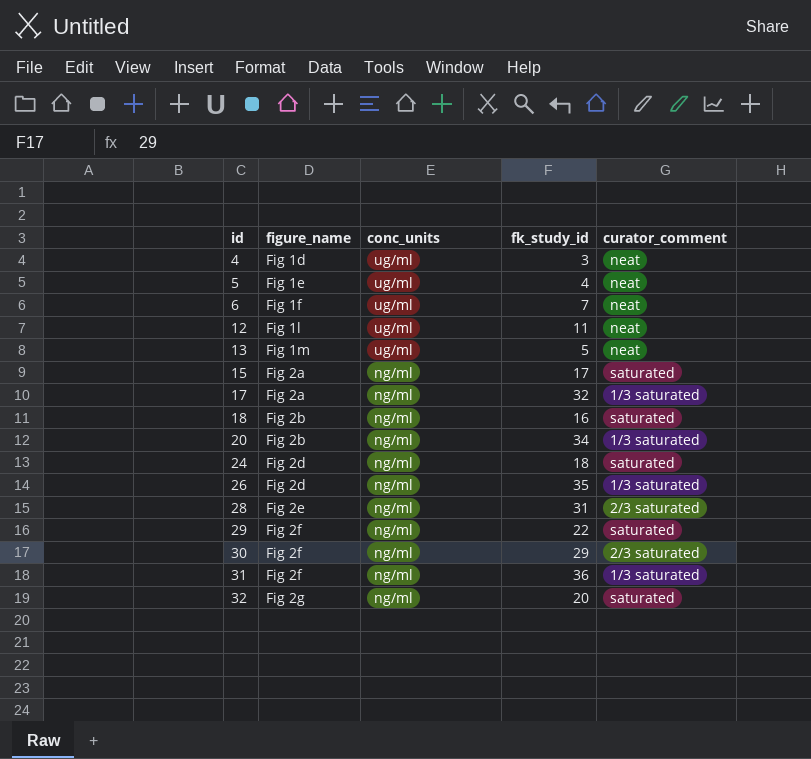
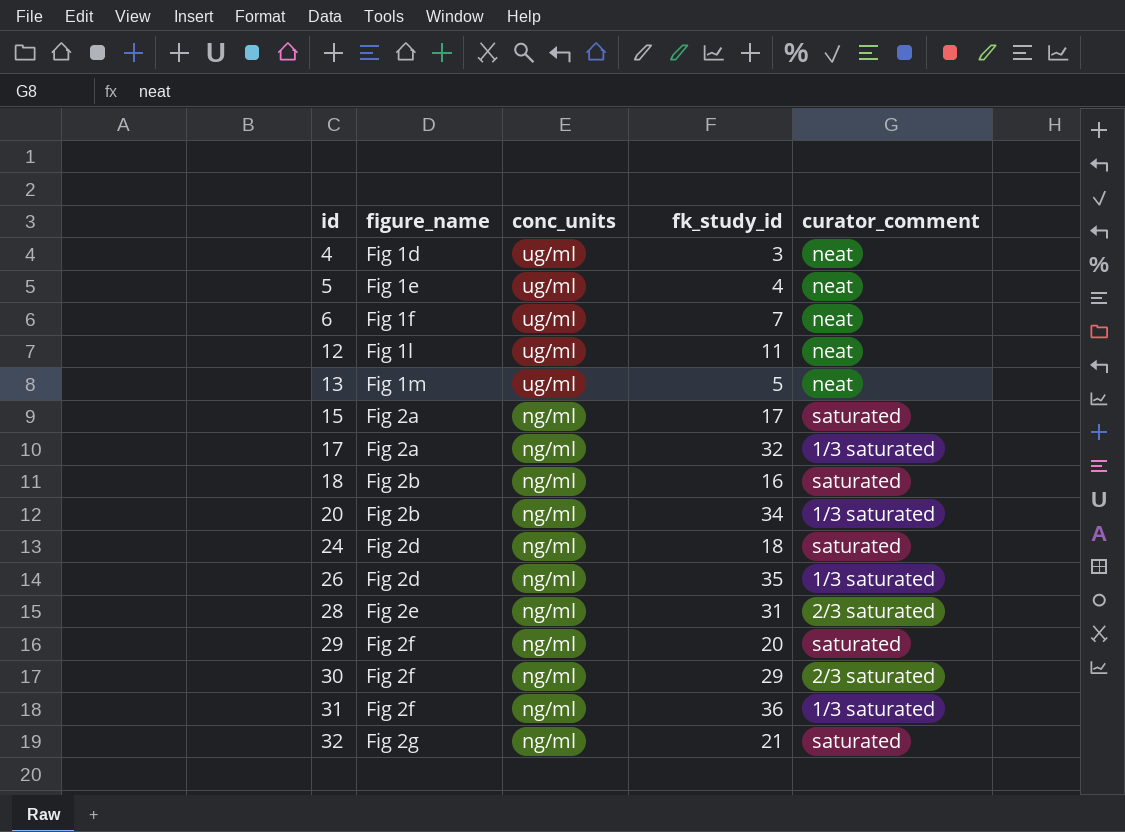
29 | fk_study_id: 22 -> 20
32 | fk_study_id: 20 -> 21

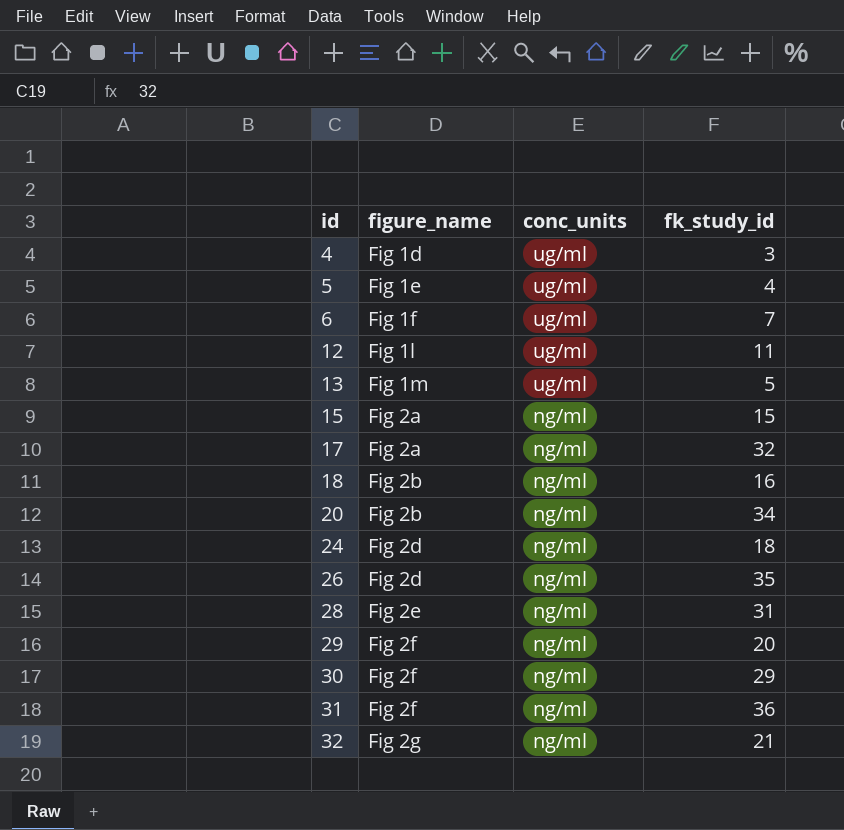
column curator_comment | position: 5 -> none
15 | fk_study_id: 17 -> 15

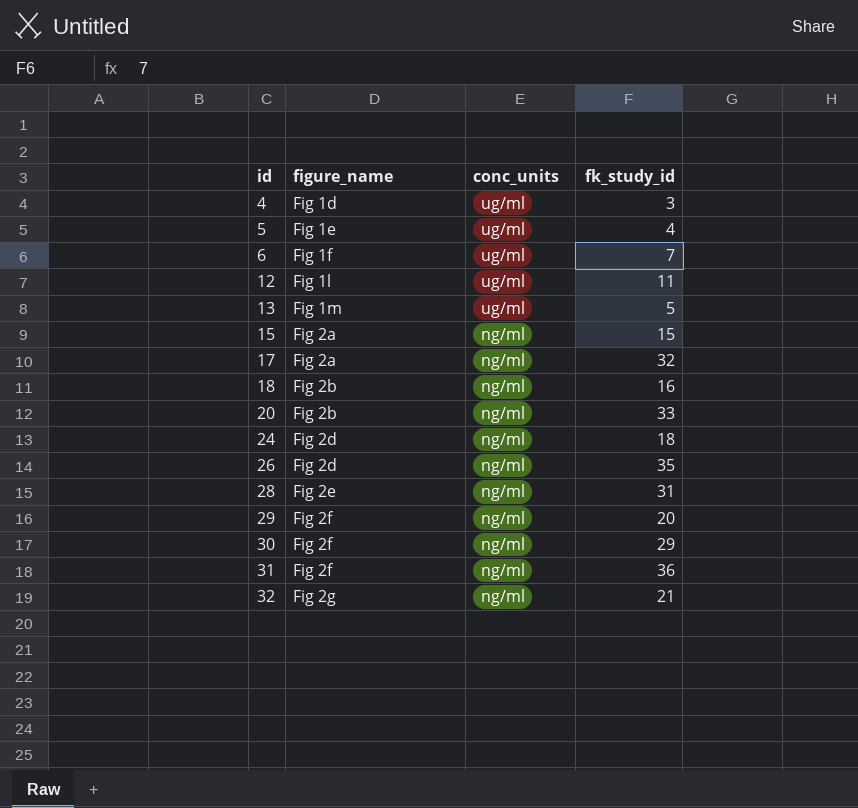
20 | fk_study_id: 34 -> 33

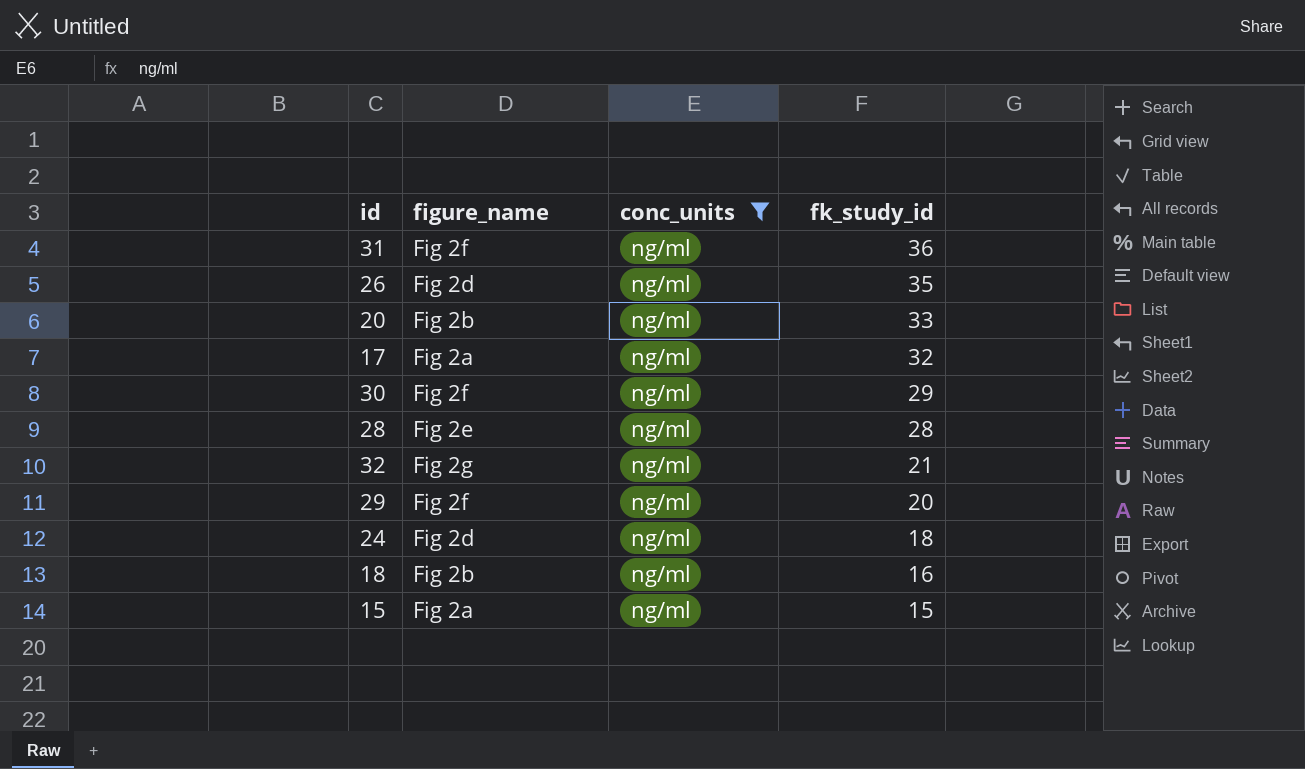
filter: none -> conc_units = ng/ml
row order: id ascending -> fk_study_id descending
28 | fk_study_id: 31 -> 28

